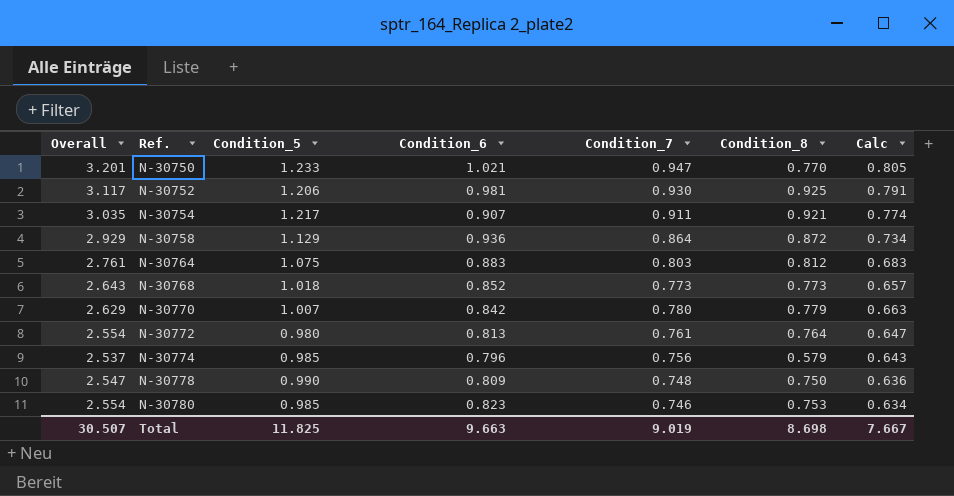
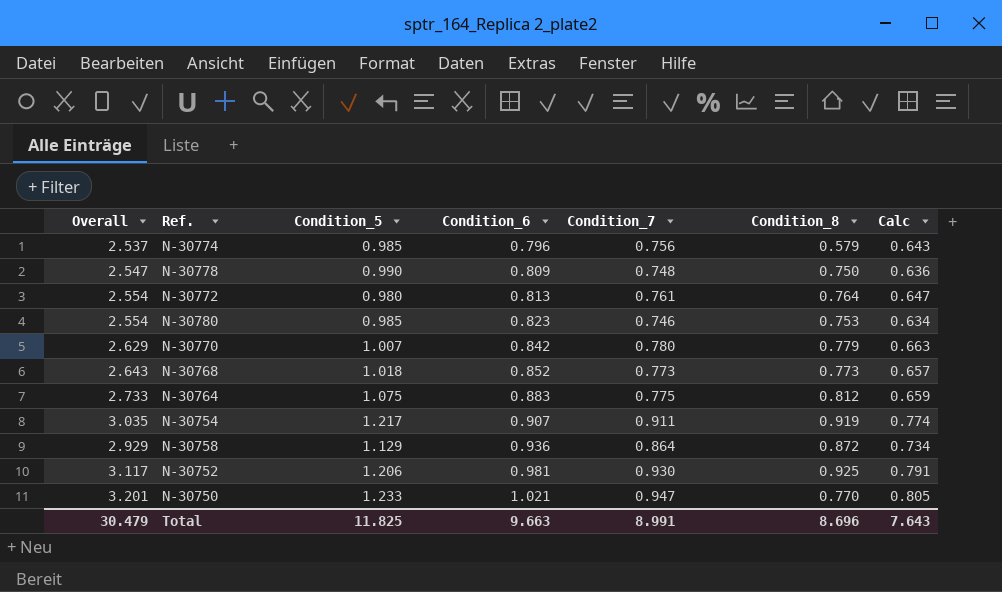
row order: Ref. ascending -> Condition_6 ascending
N-30764 | Overall: 2.761 -> 2.733
N-30764 | Condition_7: 0.803 -> 0.775
N-30764 | Calc: 0.683 -> 0.659
N-30754 | Condition_8: 0.921 -> 0.919
Total | Overall: 30.507 -> 30.479
Total | Condition_7: 9.019 -> 8.991
Total | Condition_8: 8.698 -> 8.696
Total | Calc: 7.667 -> 7.643

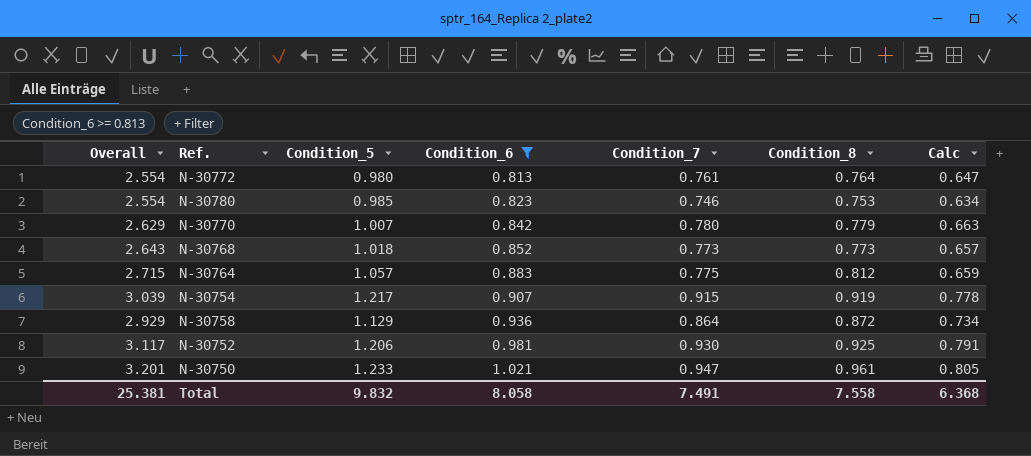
filter: none -> Condition_6 >= 0.813
N-30764 | Overall: 2.733 -> 2.715
N-30764 | Condition_5: 1.075 -> 1.057
N-30754 | Overall: 3.035 -> 3.039
N-30754 | Condition_7: 0.911 -> 0.915
N-30754 | Calc: 0.774 -> 0.778
N-30750 | Condition_8: 0.770 -> 0.961
Total | Overall: 30.479 -> 25.381
Total | Condition_5: 11.825 -> 9.832
Total | Condition_6: 9.663 -> 8.058
Total | Condition_7: 8.991 -> 7.491
Total | Condition_8: 8.696 -> 7.558
Total | Calc: 7.643 -> 6.368

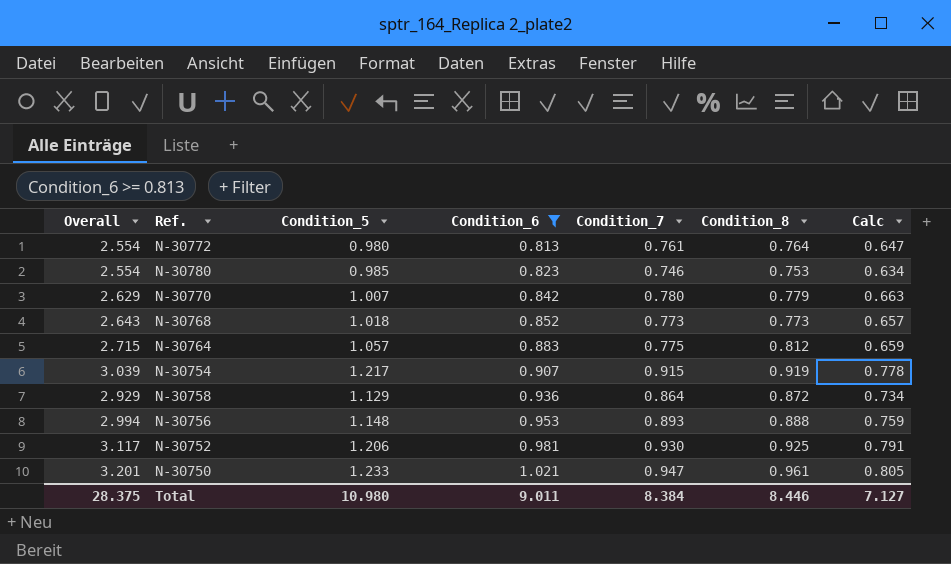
row N-30756: none -> 2.994 | 1.148 | 0.953 | 0.893 | 0.888 | 0.759
Total | Overall: 25.381 -> 28.375
Total | Condition_5: 9.832 -> 10.980
Total | Condition_6: 8.058 -> 9.011
Total | Condition_7: 7.491 -> 8.384
Total | Condition_8: 7.558 -> 8.446
Total | Calc: 6.368 -> 7.127

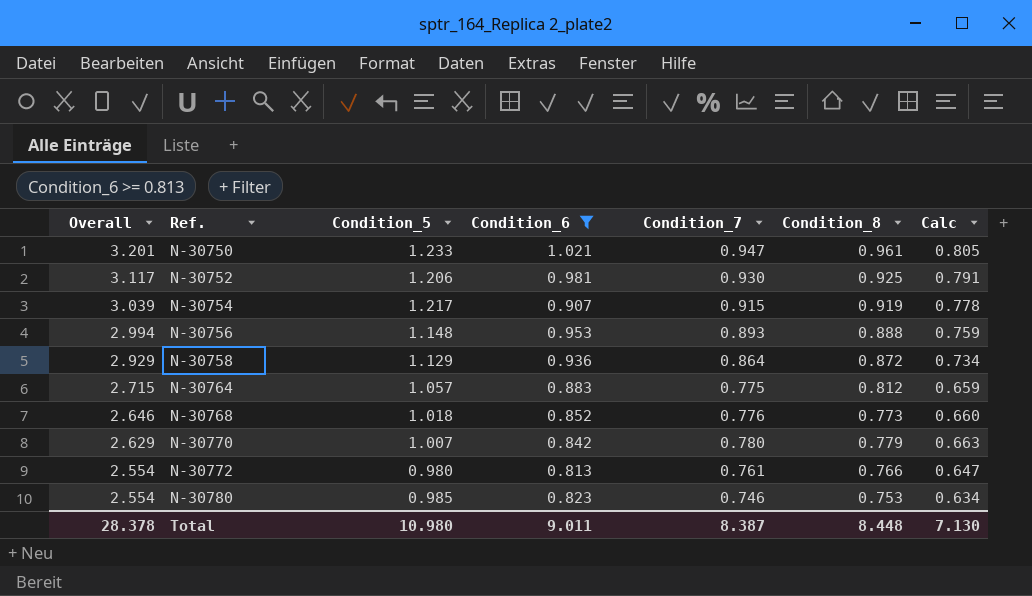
row order: Condition_6 ascending -> Overall descending
N-30768 | Overall: 2.643 -> 2.646
N-30768 | Condition_7: 0.773 -> 0.776
N-30768 | Calc: 0.657 -> 0.660
N-30772 | Condition_8: 0.764 -> 0.766
Total | Overall: 28.375 -> 28.378
Total | Condition_7: 8.384 -> 8.387
Total | Condition_8: 8.446 -> 8.448
Total | Calc: 7.127 -> 7.130

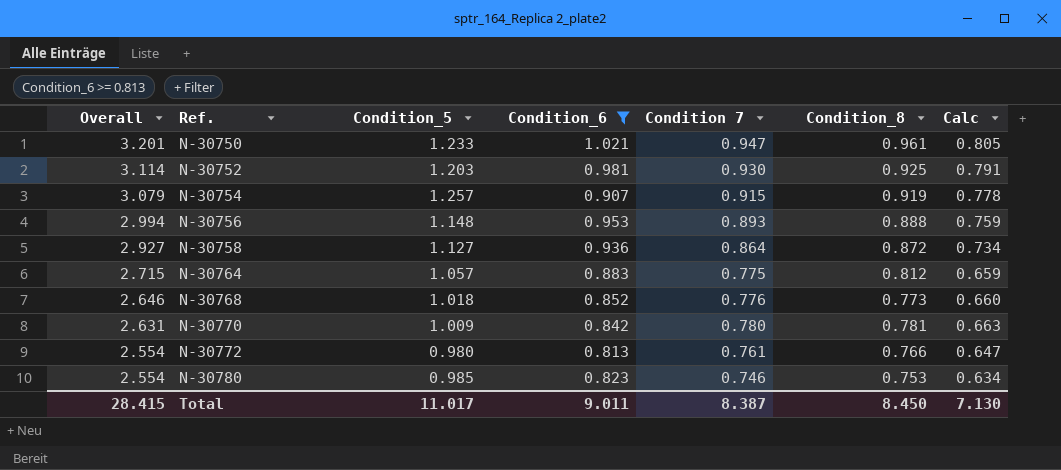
column name: Condition_7 -> Condition 7
N-30752 | Overall: 3.117 -> 3.114
N-30752 | Condition_5: 1.206 -> 1.203
N-30754 | Overall: 3.039 -> 3.079
N-30754 | Condition_5: 1.217 -> 1.257
N-30758 | Overall: 2.929 -> 2.927
N-30758 | Condition_5: 1.129 -> 1.127
N-30770 | Overall: 2.629 -> 2.631
N-30770 | Condition_5: 1.007 -> 1.009
N-30770 | Condition_8: 0.779 -> 0.781
Total | Overall: 28.378 -> 28.415
Total | Condition_5: 10.980 -> 11.017
Total | Condition_8: 8.448 -> 8.450

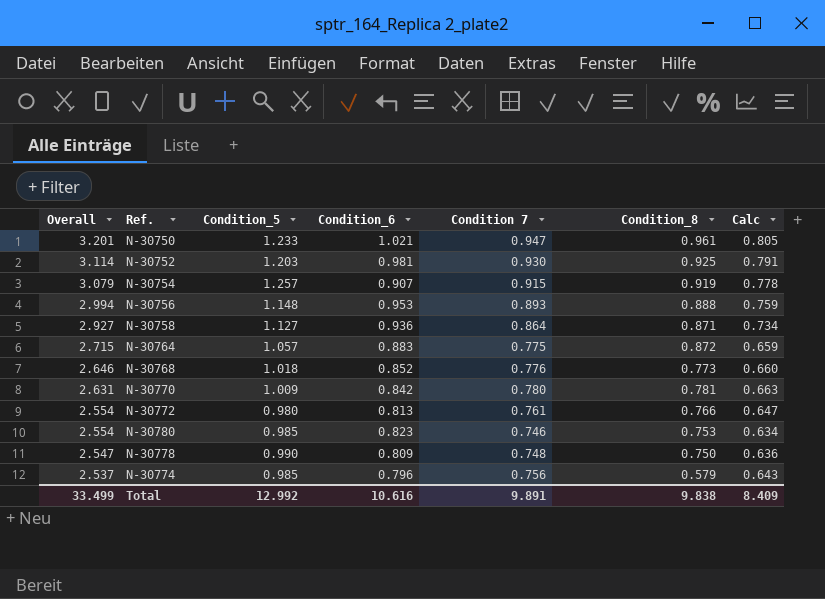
filter: Condition_6 >= 0.813 -> none
N-30758 | Condition_8: 0.872 -> 0.871
N-30764 | Condition_8: 0.812 -> 0.872
Total | Overall: 28.415 -> 33.499
Total | Condition_5: 11.017 -> 12.992
Total | Condition_6: 9.011 -> 10.616
Total | Condition 7: 8.387 -> 9.891
Total | Condition_8: 8.450 -> 9.838
Total | Calc: 7.130 -> 8.409

